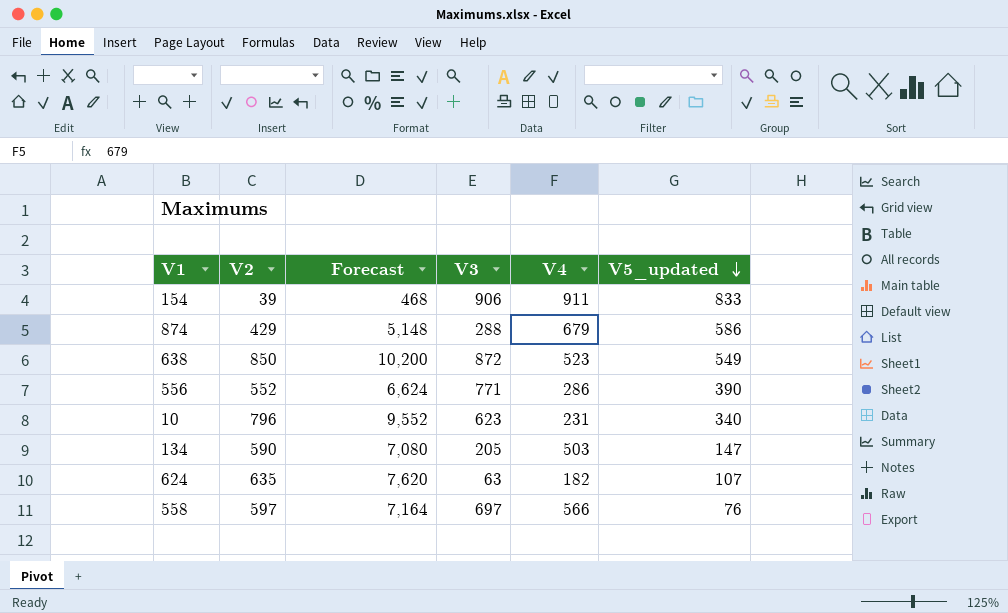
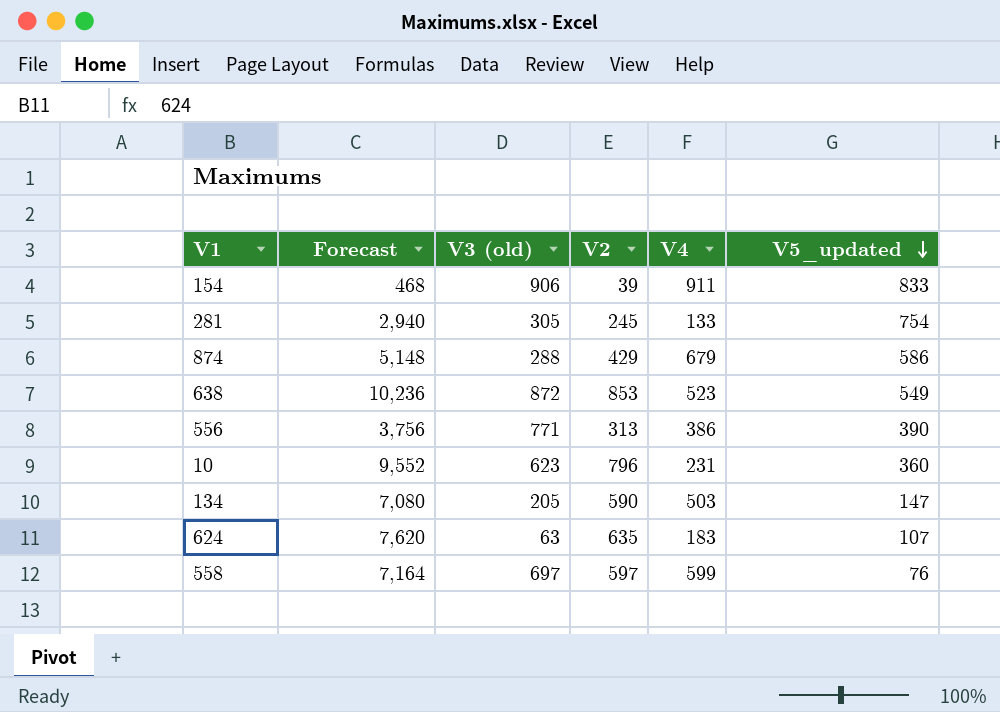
column name: V3 -> V3 (old)
column V2 | position: 2 -> 4
row 281: none -> 2,940 | 305 | 245 | 133 | 754
638 | Forecast: 10,200 -> 10,236
638 | V2: 850 -> 853
556 | Forecast: 6,624 -> 3,756
556 | V2: 552 -> 313
556 | V4: 286 -> 386
10 | V5_updated: 340 -> 360
624 | V4: 182 -> 183
558 | V4: 566 -> 599

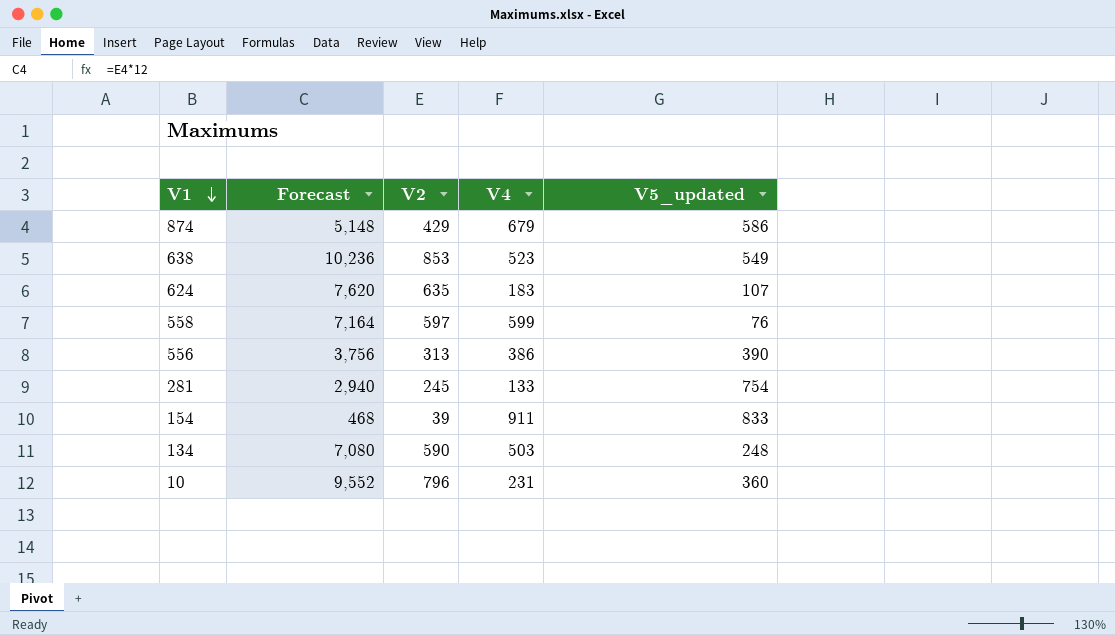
row order: V5_updated descending -> V1 descending
column V3 (old) | position: 3 -> none
134 | V5_updated: 147 -> 248

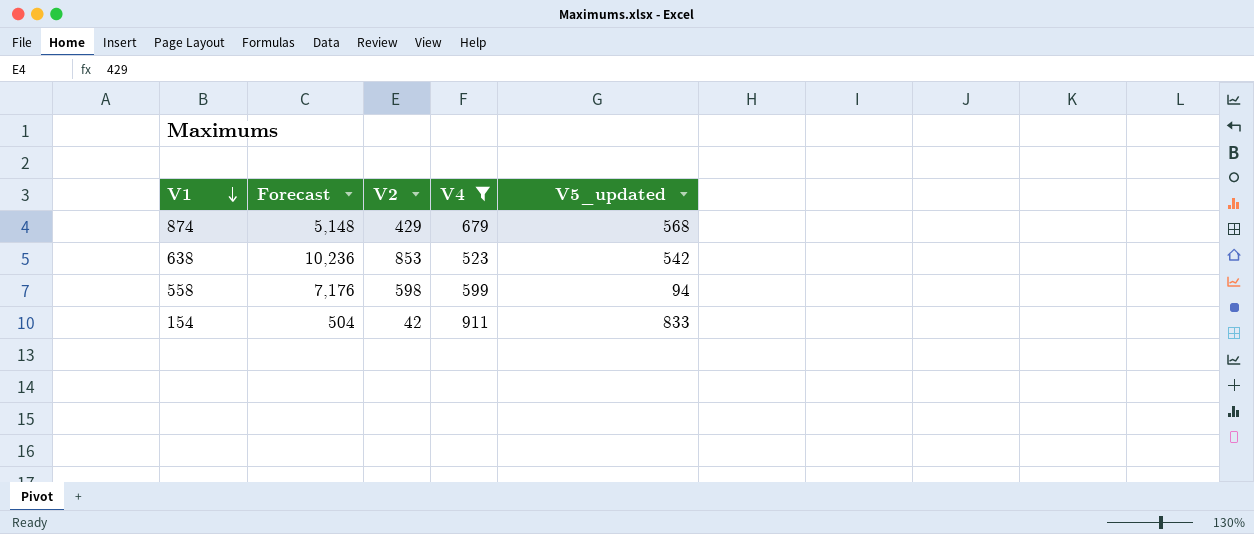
filter: none -> V4 >= 523
874 | V5_updated: 586 -> 568
638 | V5_updated: 549 -> 542
558 | Forecast: 7,164 -> 7,176
558 | V2: 597 -> 598
558 | V5_updated: 76 -> 94
154 | Forecast: 468 -> 504
154 | V2: 39 -> 42

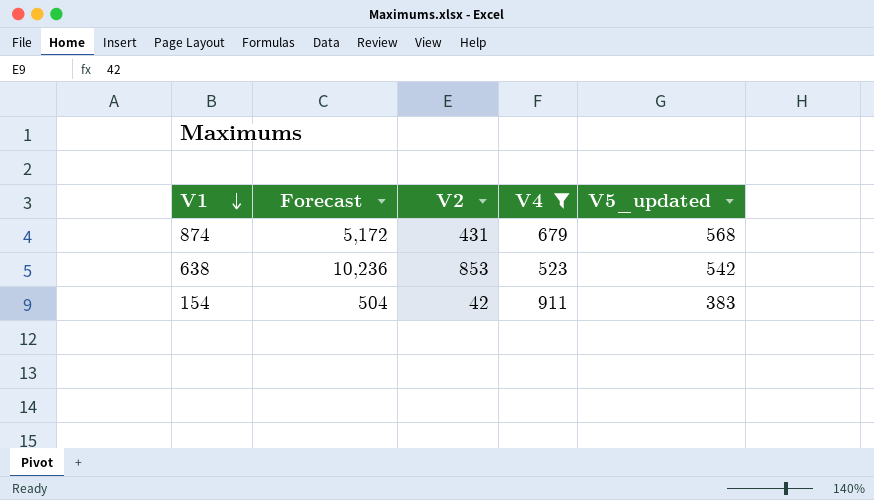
row 558: 7,176 | 598 | 599 | 94 -> none
874 | Forecast: 5,148 -> 5,172
874 | V2: 429 -> 431
154 | V5_updated: 833 -> 383

